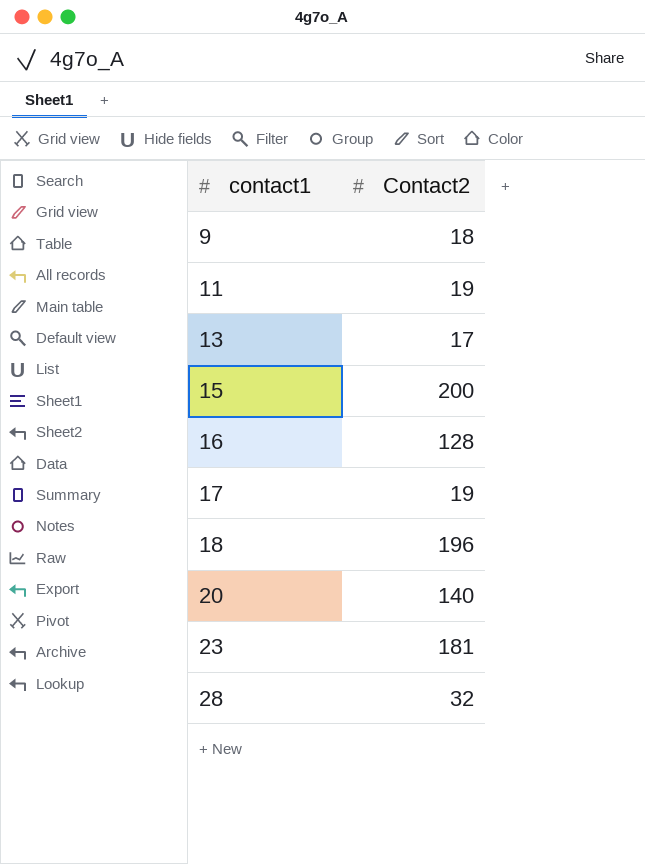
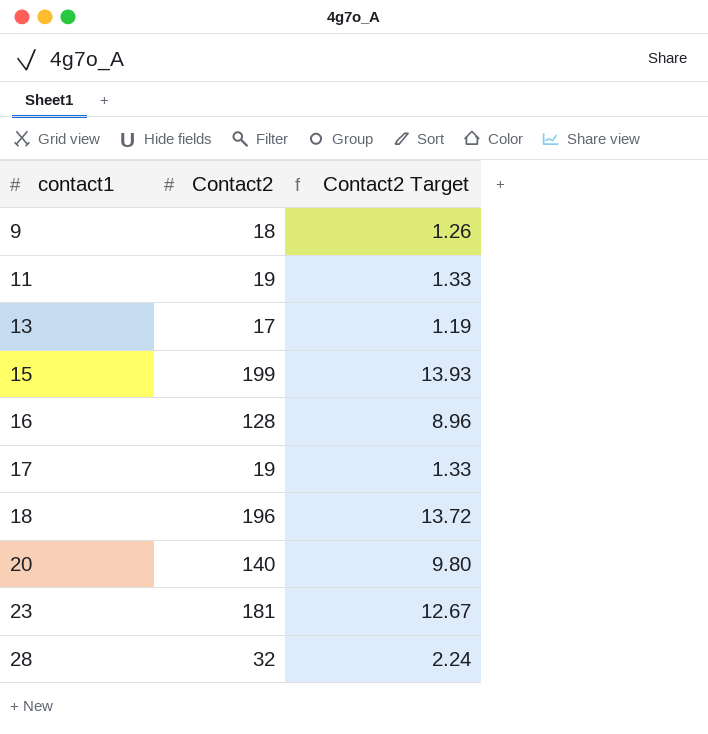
column Contact2 Target | formula: none -> [Contact2] * 0.07
15 | Contact2: 200 -> 199

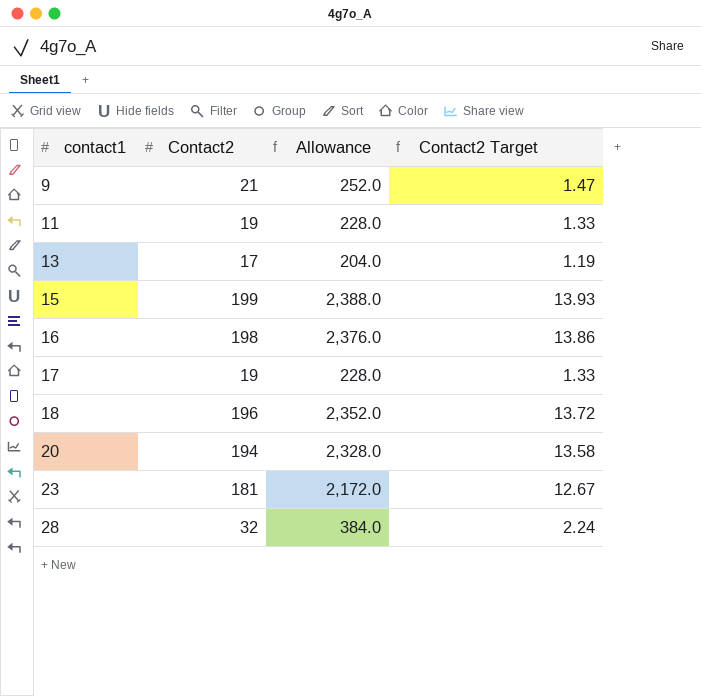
column Allowance | formula: none -> [Contact2] * 12
9 | Contact2: 18 -> 21
9 | Contact2 Target: 1.26 -> 1.47
16 | Contact2: 128 -> 198
16 | Contact2 Target: 8.96 -> 13.86
20 | Contact2: 140 -> 194
20 | Contact2 Target: 9.80 -> 13.58

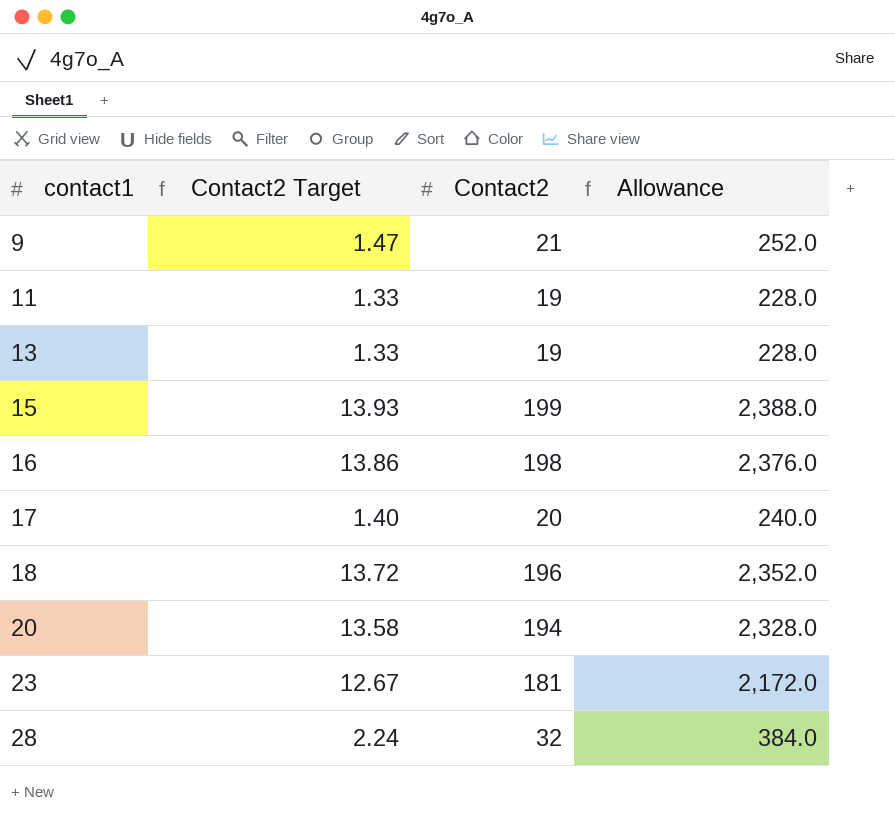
column Contact2 Target | position: 4 -> 2
13 | Contact2 Target: 1.19 -> 1.33
13 | Contact2: 17 -> 19
13 | Allowance: 204.0 -> 228.0
17 | Contact2 Target: 1.33 -> 1.40
17 | Contact2: 19 -> 20
17 | Allowance: 228.0 -> 240.0

